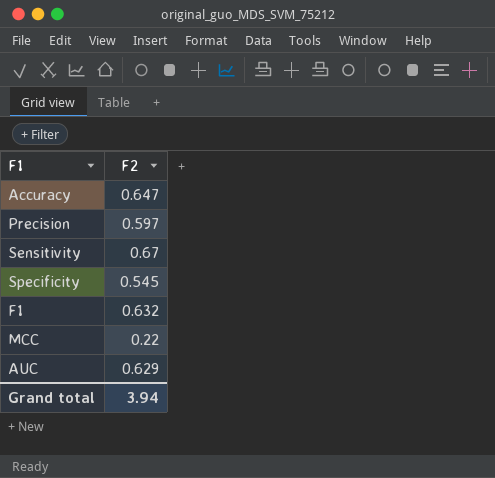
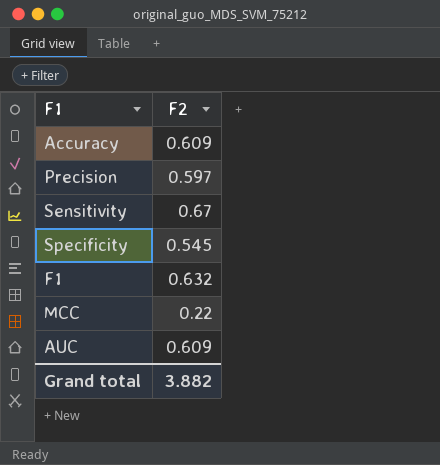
Accuracy | F2: 0.647 -> 0.609
AUC | F2: 0.629 -> 0.609
Grand total | F2: 3.94 -> 3.882

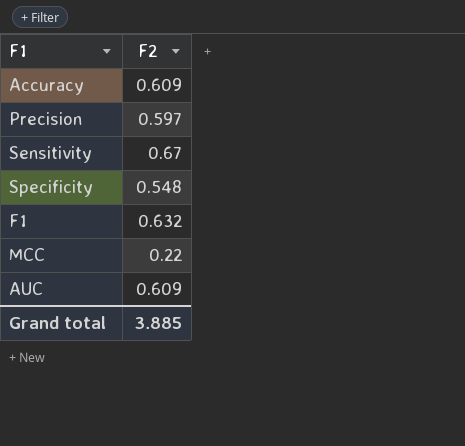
Specificity | F2: 0.545 -> 0.548
Grand total | F2: 3.882 -> 3.885

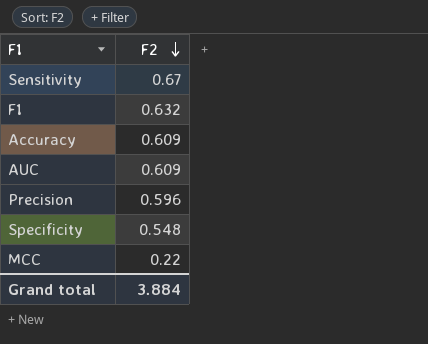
row order: none -> F2 descending
Precision | F2: 0.597 -> 0.596
Grand total | F2: 3.885 -> 3.884

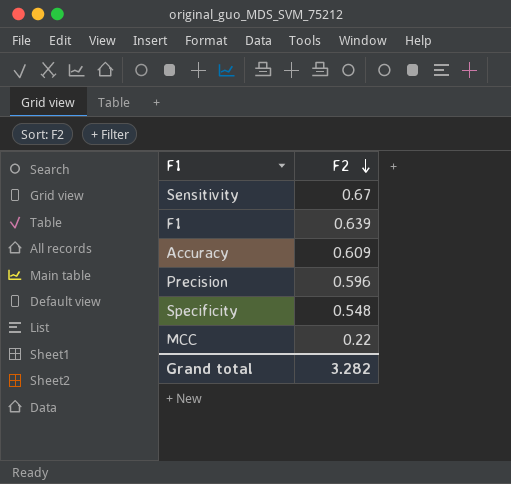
row AUC: 0.609 -> none
F1 | F2: 0.632 -> 0.639
Grand total | F2: 3.884 -> 3.282

